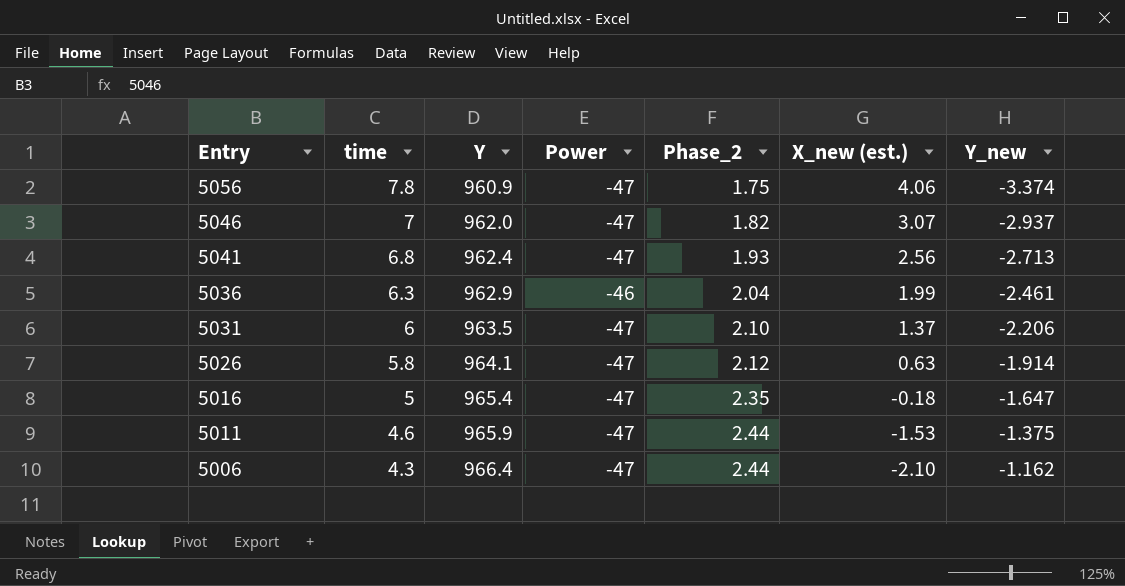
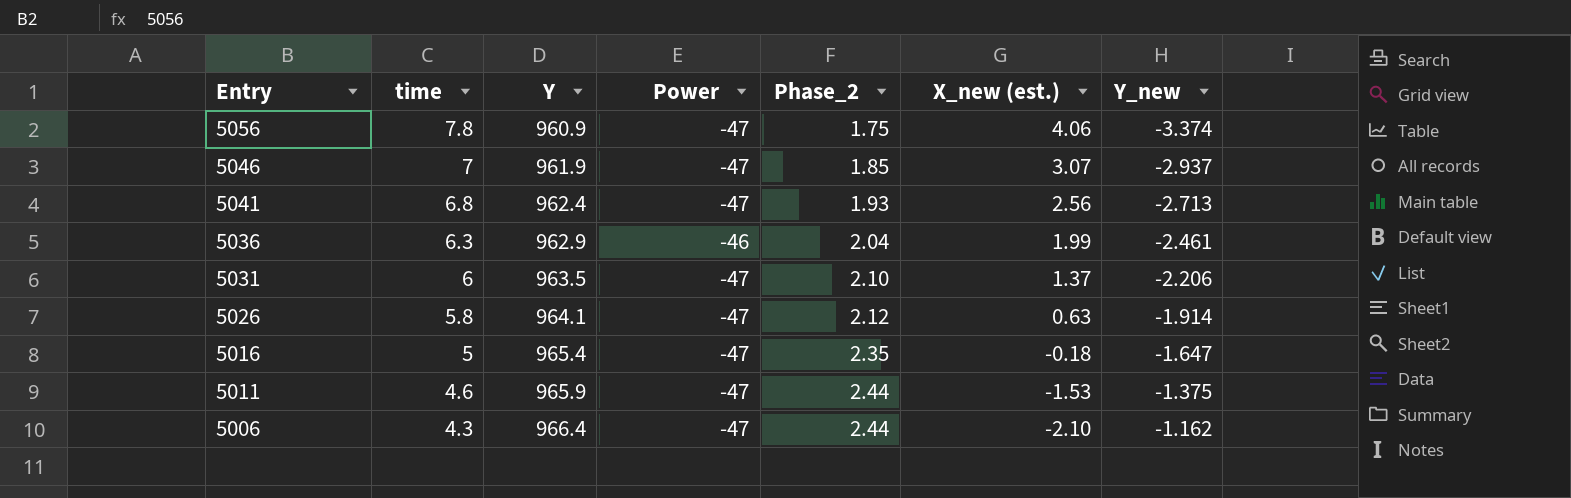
5046 | Y: 962.0 -> 961.9
5046 | Phase_2: 1.82 -> 1.85

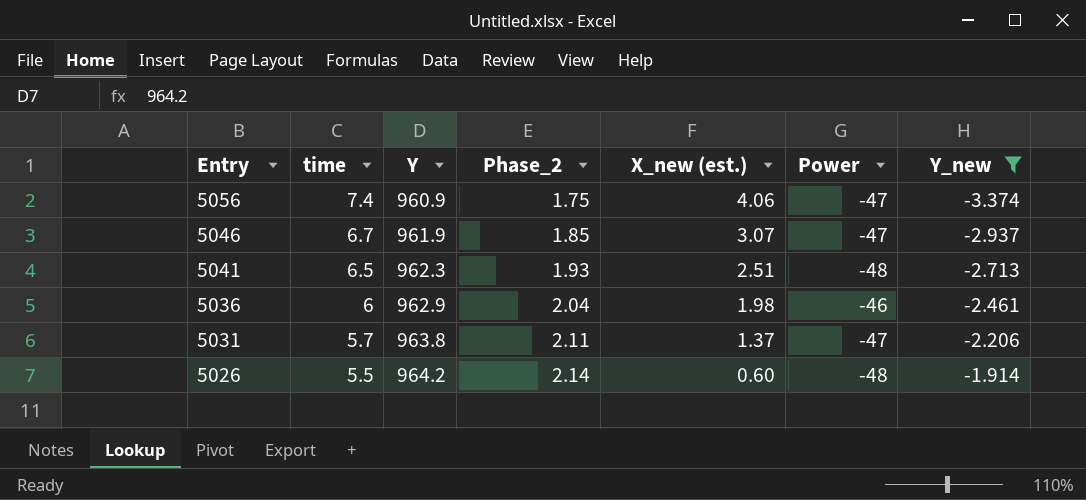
filter: none -> Y_new <= -1.914
column Power | position: 4 -> 6
5056 | time: 7.8 -> 7.4
5046 | time: 7 -> 6.7
5041 | time: 6.8 -> 6.5
5041 | Y: 962.4 -> 962.3
5041 | X_new (est.): 2.56 -> 2.51
5041 | Power: -47 -> -48
5036 | time: 6.3 -> 6
5036 | X_new (est.): 1.99 -> 1.98
5031 | time: 6 -> 5.7
5031 | Y: 963.5 -> 963.8
5031 | Phase_2: 2.10 -> 2.11
5026 | time: 5.8 -> 5.5
5026 | Y: 964.1 -> 964.2
5026 | Phase_2: 2.12 -> 2.14
5026 | X_new (est.): 0.63 -> 0.60
5026 | Power: -47 -> -48

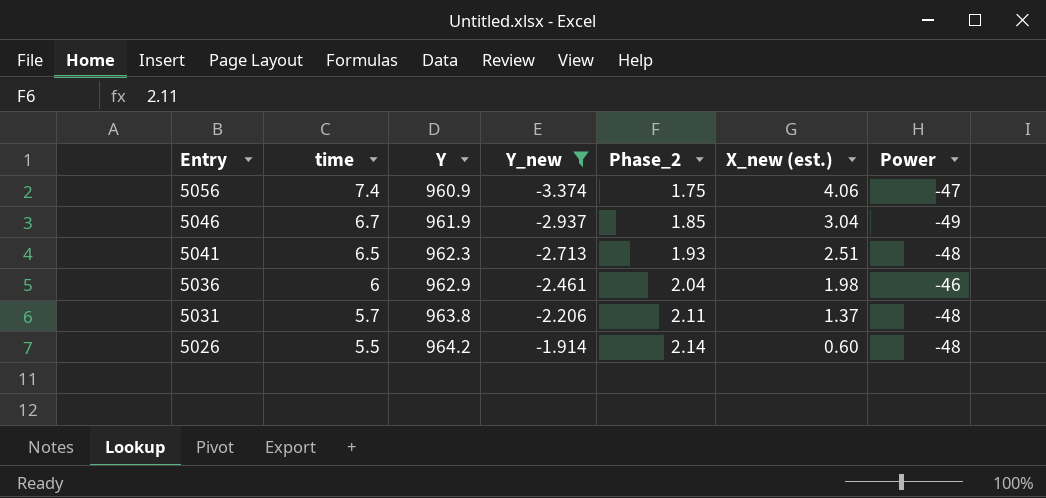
column Y_new | position: 7 -> 4
5046 | X_new (est.): 3.07 -> 3.04
5046 | Power: -47 -> -49
5031 | Power: -47 -> -48

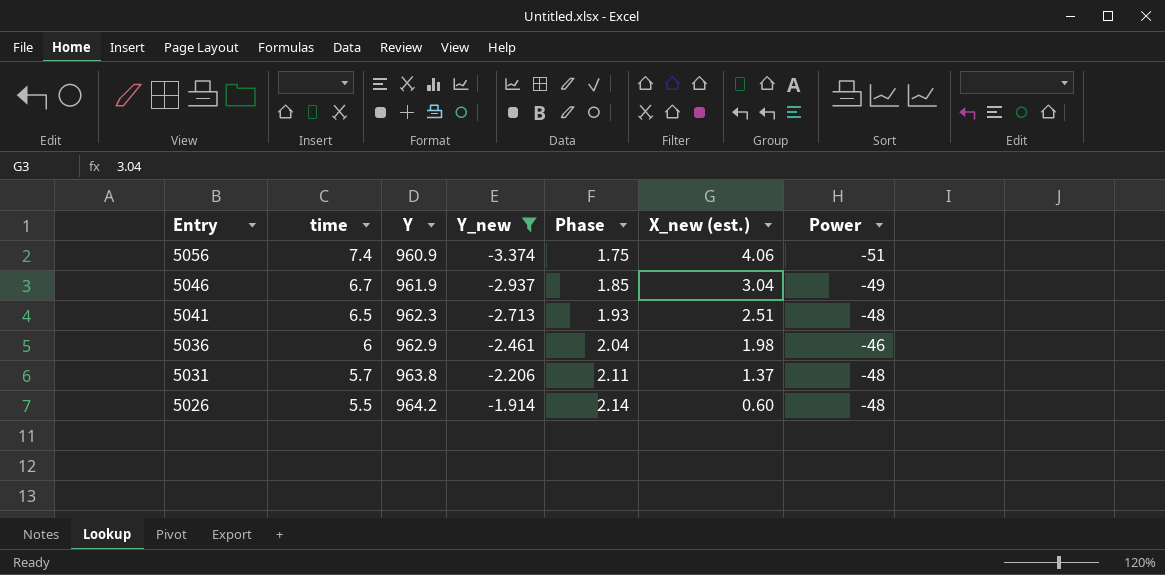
column name: Phase_2 -> Phase
5056 | Power: -47 -> -51

